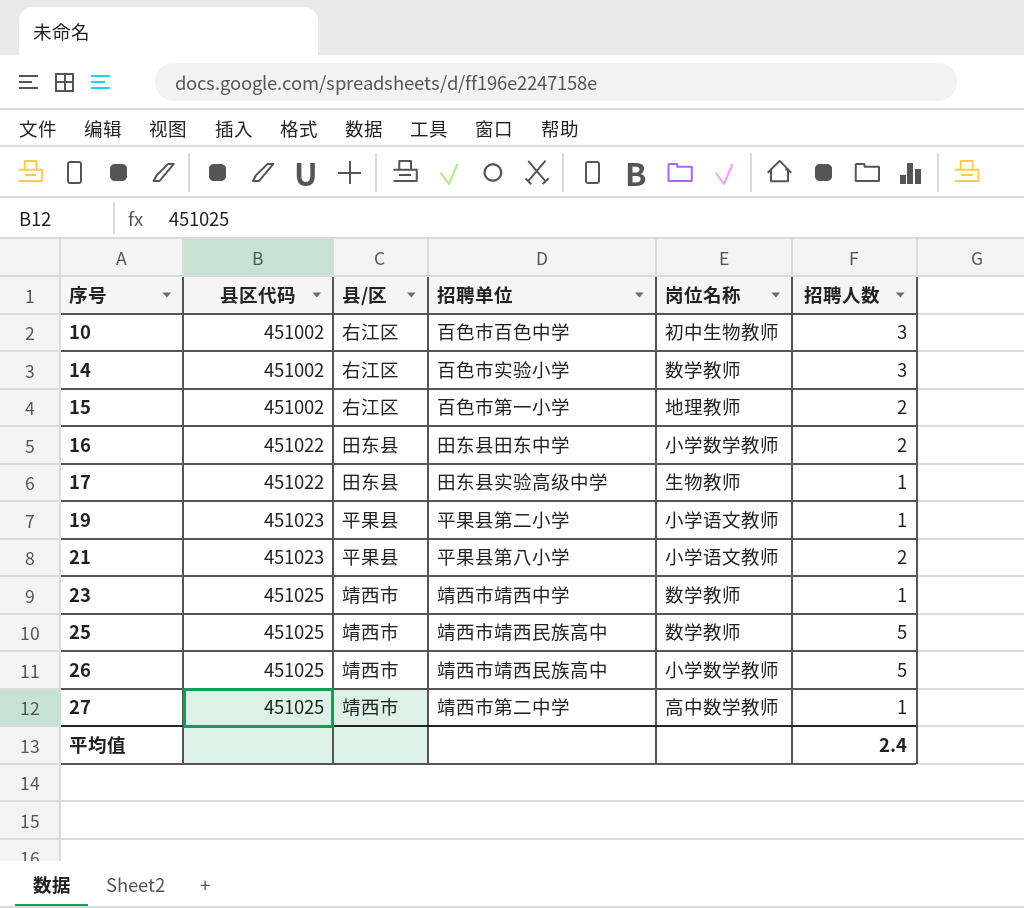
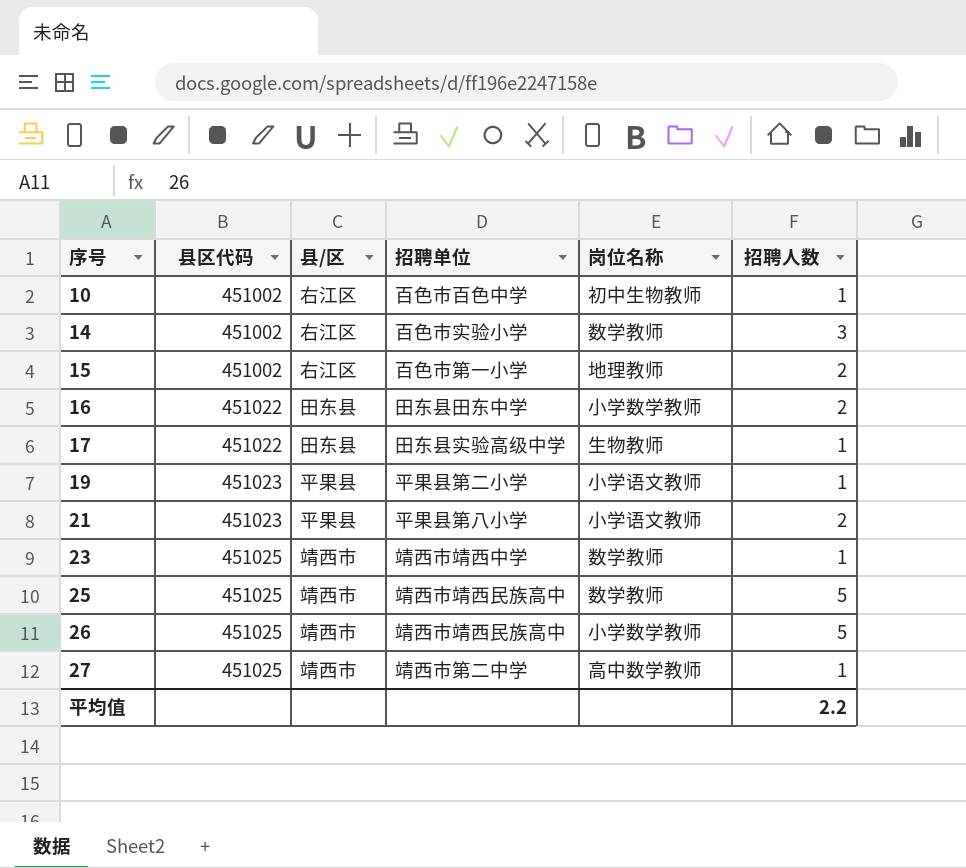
10 | 招聘人数: 3 -> 1
平均值 | 招聘人数: 2.4 -> 2.2

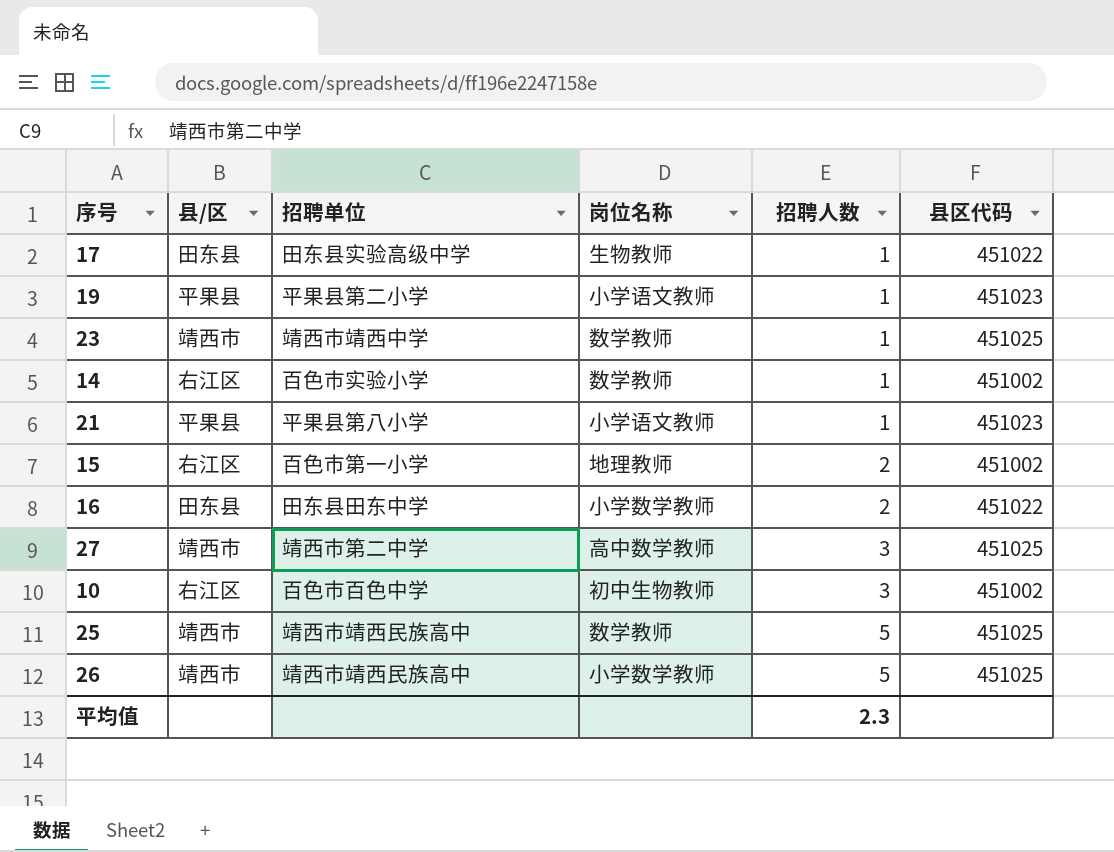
row order: 序号 ascending -> 招聘人数 ascending
column 县区代码 | position: 2 -> 6
14 | 招聘人数: 3 -> 1
21 | 招聘人数: 2 -> 1
27 | 招聘人数: 1 -> 3
10 | 招聘人数: 1 -> 3
平均值 | 招聘人数: 2.2 -> 2.3

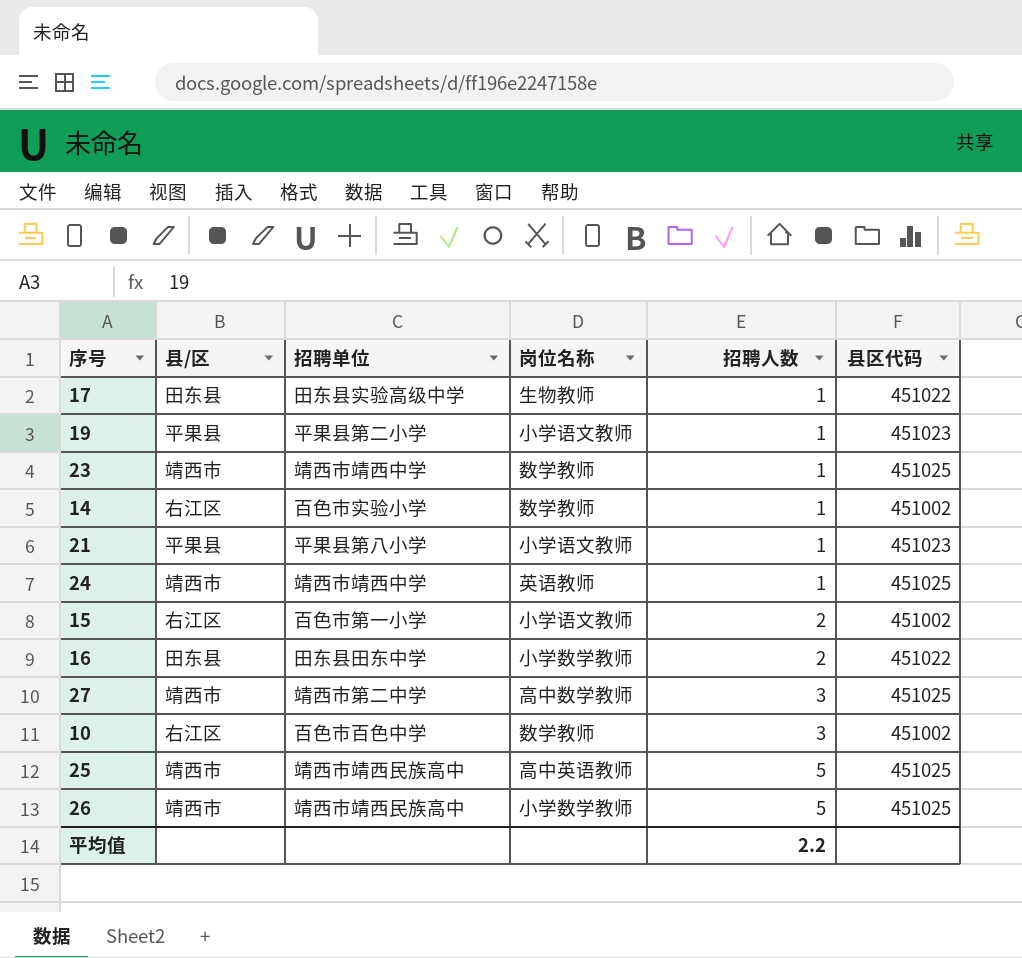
row 24: none -> 靖西市 | 靖西市靖西中学 | 英语教师 | 1 | 451025
15 | 岗位名称: 地理教师 -> 小学语文教师
10 | 岗位名称: 初中生物教师 -> 数学教师
25 | 岗位名称: 数学教师 -> 高中英语教师
平均值 | 招聘人数: 2.3 -> 2.2

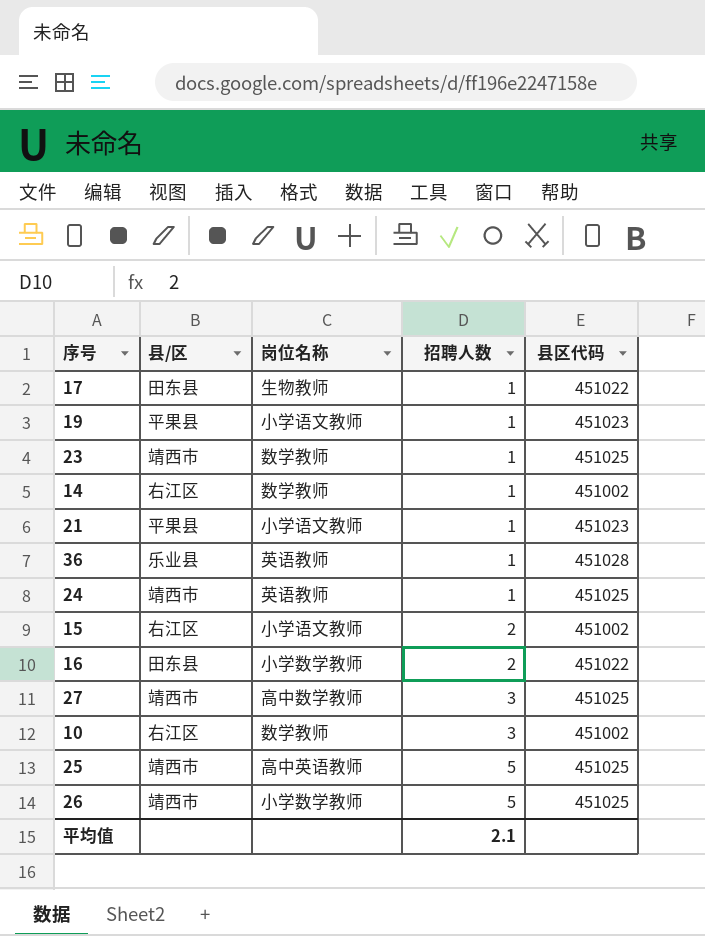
column 招聘单位 | position: 3 -> none
row 36: none -> 乐业县 | 英语教师 | 1 | 451028
平均值 | 招聘人数: 2.2 -> 2.1

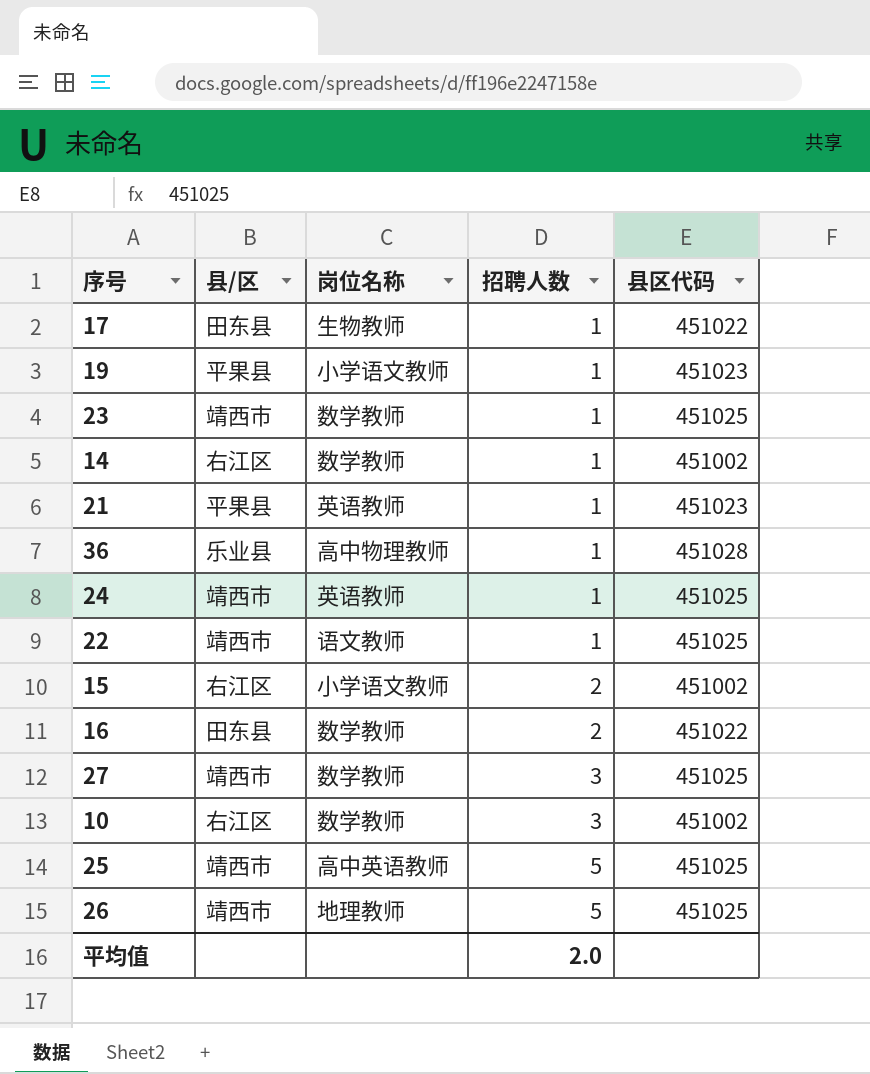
21 | 岗位名称: 小学语文教师 -> 英语教师
36 | 岗位名称: 英语教师 -> 高中物理教师
row 22: none -> 靖西市 | 语文教师 | 1 | 451025
16 | 岗位名称: 小学数学教师 -> 数学教师
27 | 岗位名称: 高中数学教师 -> 数学教师
26 | 岗位名称: 小学数学教师 -> 地理教师
平均值 | 招聘人数: 2.1 -> 2.0

